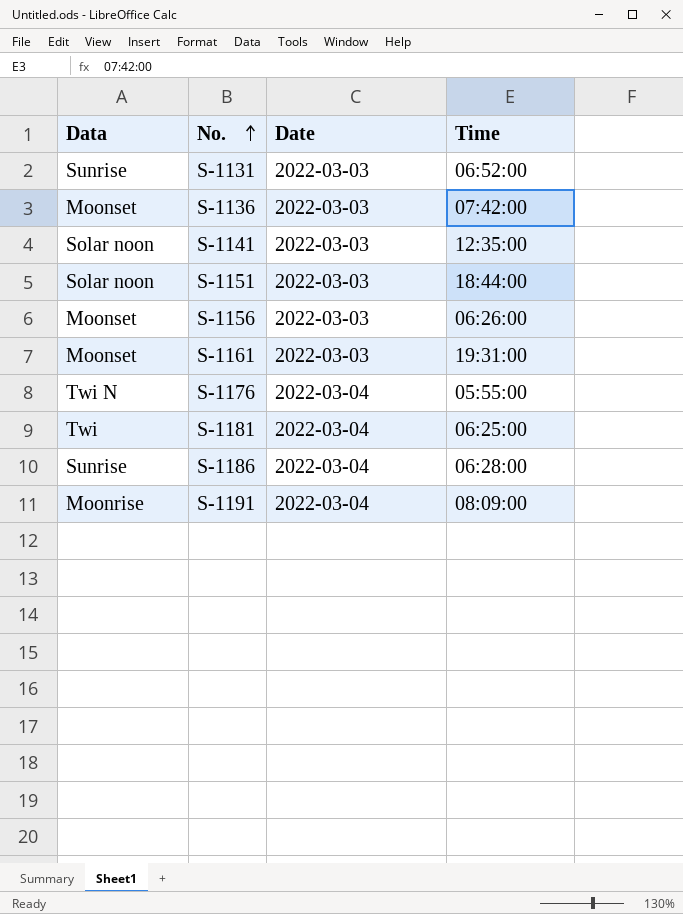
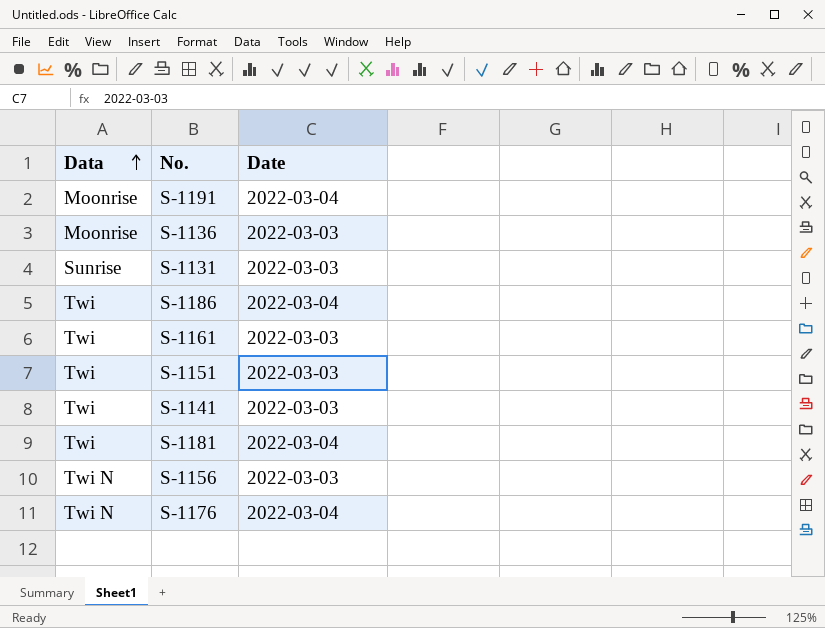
row order: No. ascending -> Data ascending
column Time | position: 4 -> none
S-1136 | Data: Moonset -> Moonrise
S-1186 | Data: Sunrise -> Twi
S-1161 | Data: Moonset -> Twi
S-1151 | Data: Solar noon -> Twi
S-1141 | Data: Solar noon -> Twi
S-1156 | Data: Moonset -> Twi N

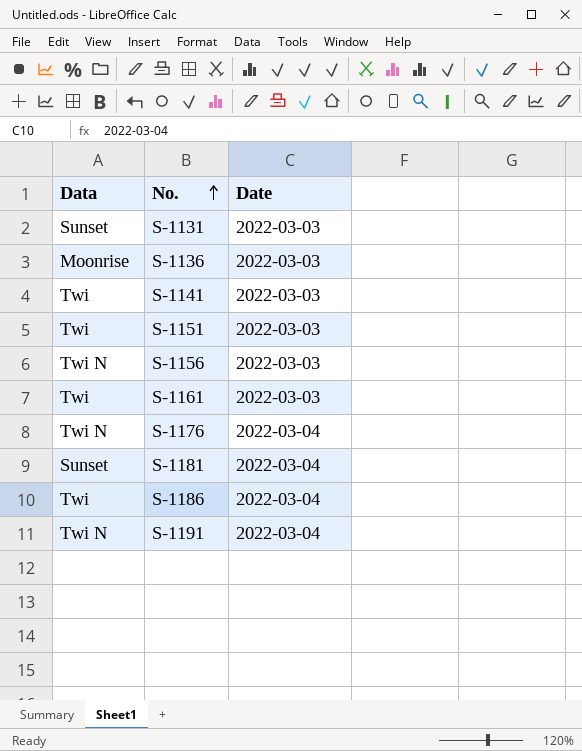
row order: Data ascending -> No. ascending
S-1131 | Data: Sunrise -> Sunset
S-1181 | Data: Twi -> Sunset
S-1191 | Data: Moonrise -> Twi N

